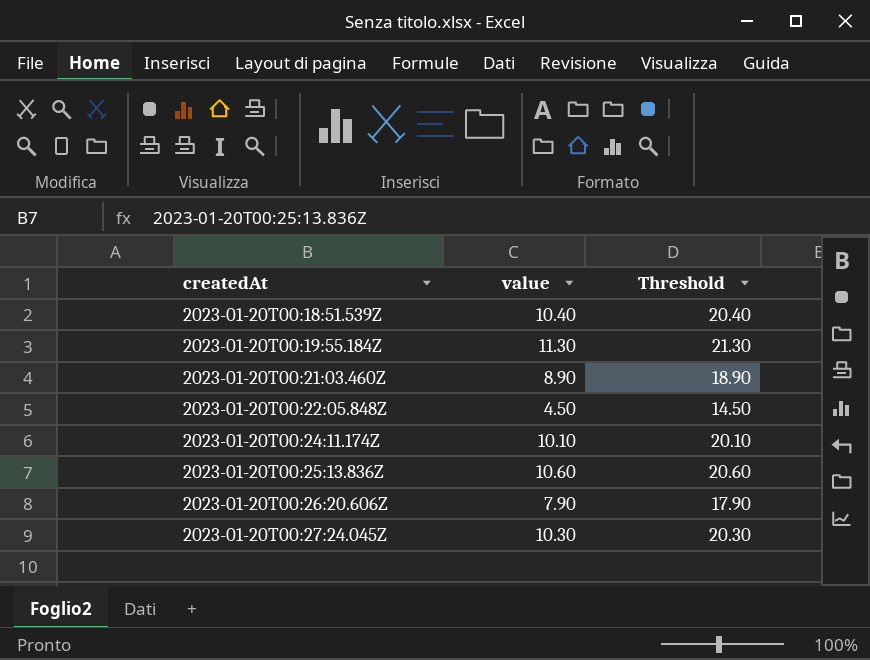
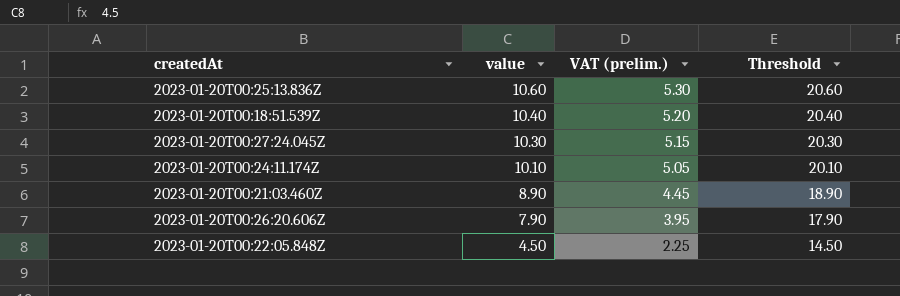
row order: createdAt ascending -> value descending
column VAT (prelim.) | formula: none -> [value] * 0.5
row 2023-01-20T00:19:55.184Z: 11.30 | 21.30 -> none

